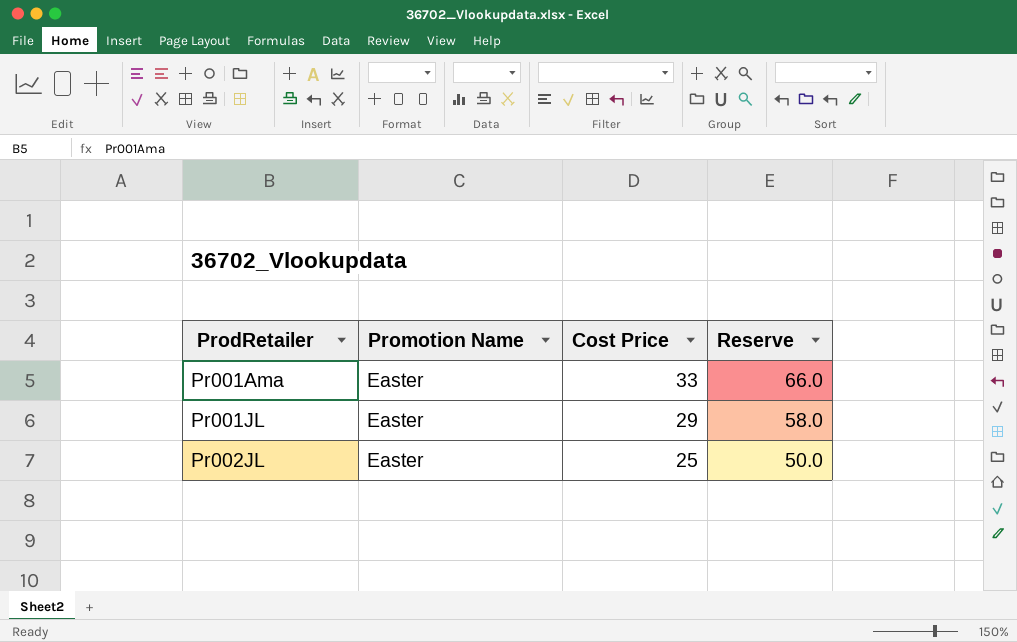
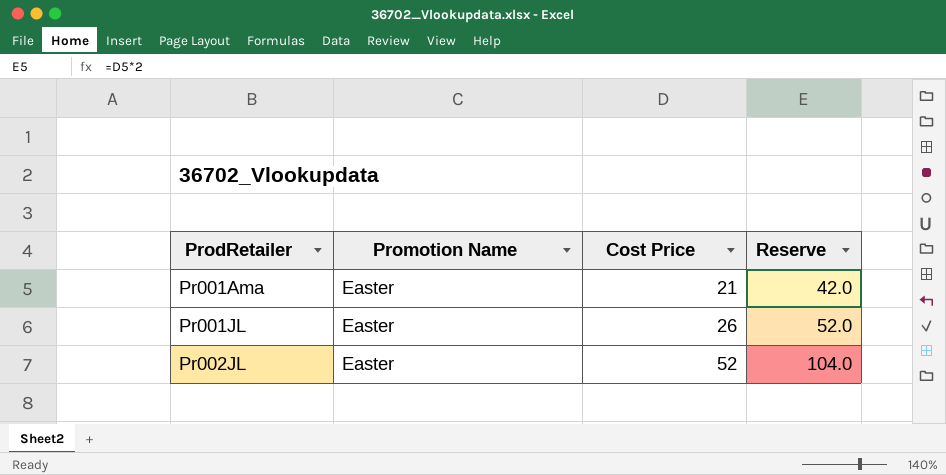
Pr001Ama | Cost Price: 33 -> 21
Pr001Ama | Reserve: 66.0 -> 42.0
Pr001JL | Cost Price: 29 -> 26
Pr001JL | Reserve: 58.0 -> 52.0
Pr002JL | Cost Price: 25 -> 52
Pr002JL | Reserve: 50.0 -> 104.0

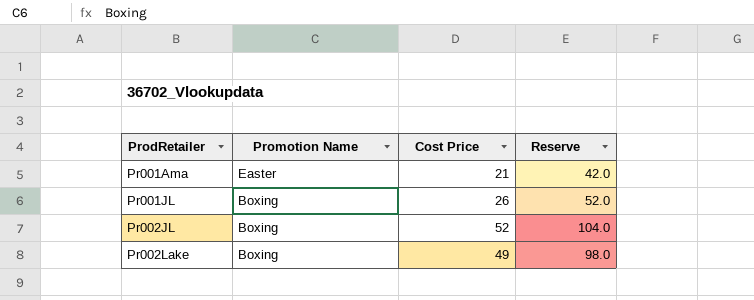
Pr001JL | Promotion Name: Easter -> Boxing
Pr002JL | Promotion Name: Easter -> Boxing
row Pr002Lake: none -> Boxing | 49 | 98.0

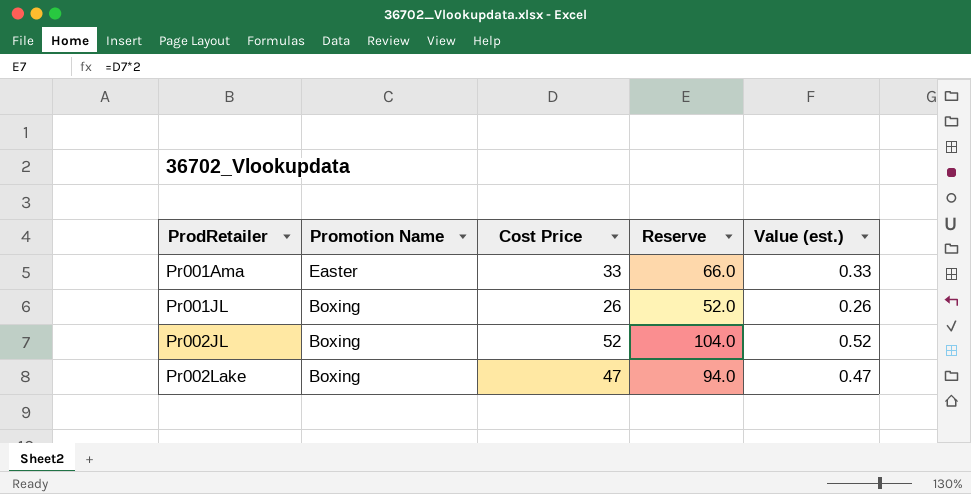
column Value (est.) | formula: none -> [Cost Price] * 0.01
Pr001Ama | Cost Price: 21 -> 33
Pr001Ama | Reserve: 42.0 -> 66.0
Pr002Lake | Cost Price: 49 -> 47
Pr002Lake | Reserve: 98.0 -> 94.0

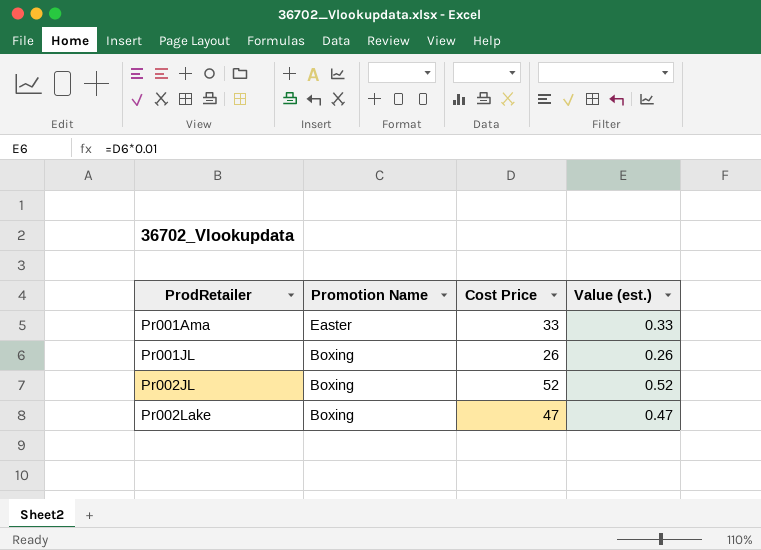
column Reserve | formula: [Cost Price] * 2 -> none

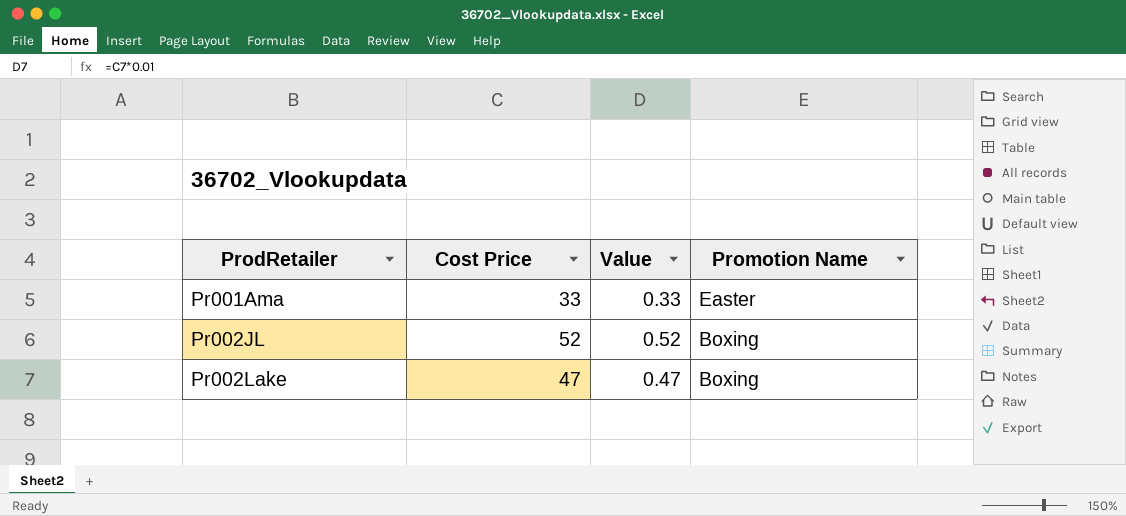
column name: Value (est.) -> Value
column Promotion Name | position: 2 -> 4
row Pr001JL: Boxing | 26 | 0.26 -> none

